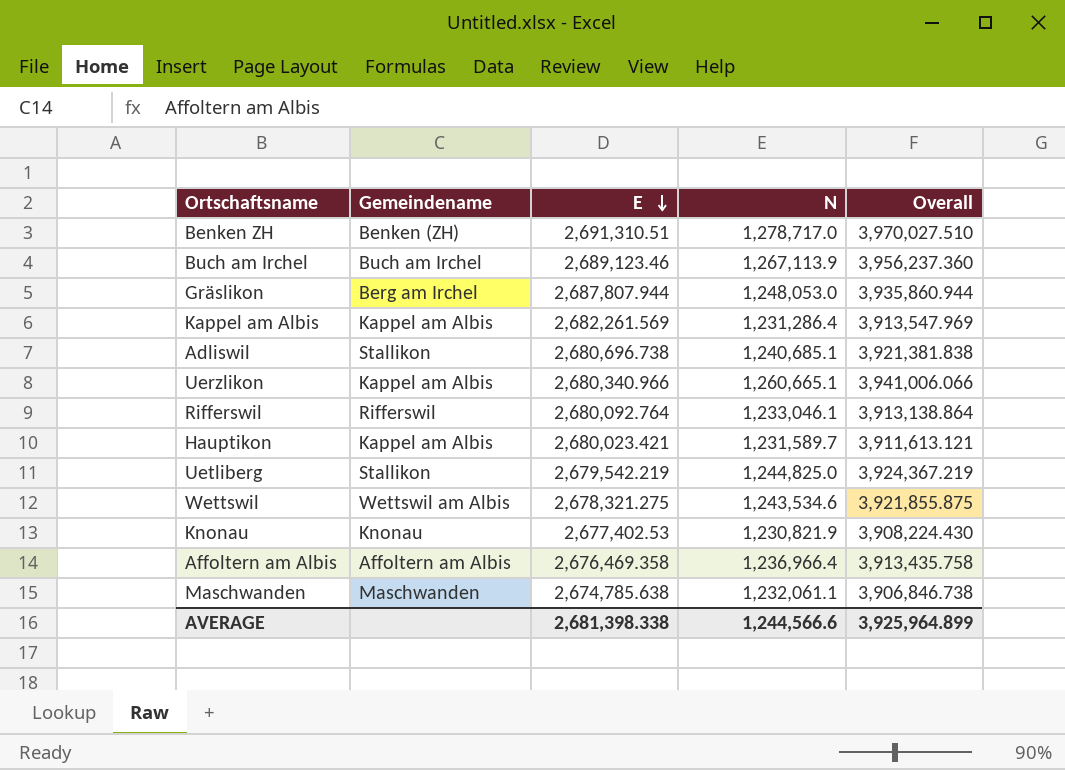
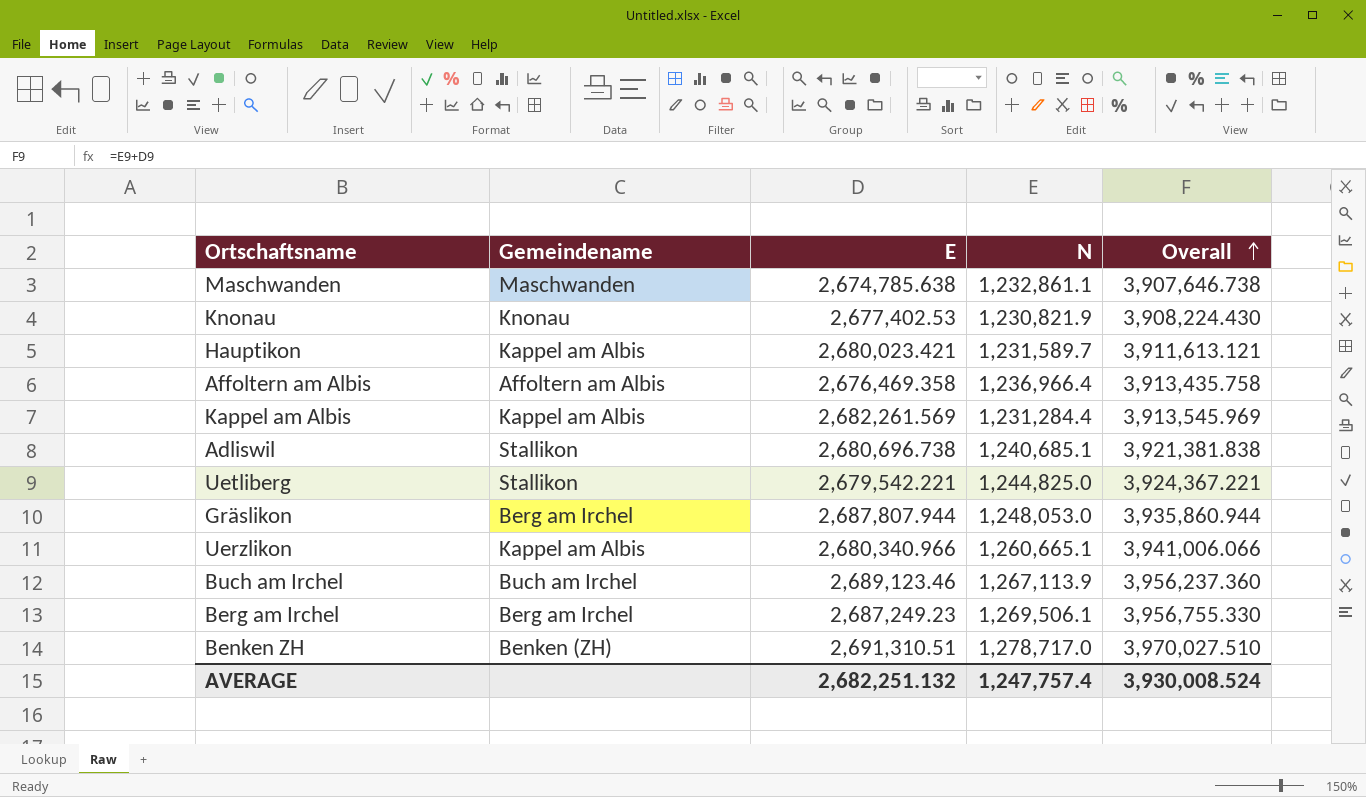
row order: E descending -> Overall ascending
row Rifferswil: Rifferswil | 2,680,092.764 | 1,233,046.1 | 3,913,138.864 -> none
row Wettswil: Wettswil am Albis | 2,678,321.275 | 1,243,534.6 | 3,921,855.875 -> none
Maschwanden | N: 1,232,061.1 -> 1,232,861.1
Maschwanden | Overall: 3,906,846.738 -> 3,907,646.738
Kappel am Albis | N: 1,231,286.4 -> 1,231,284.4
Kappel am Albis | Overall: 3,913,547.969 -> 3,913,545.969
Uetliberg | E: 2,679,542.219 -> 2,679,542.221
Uetliberg | Overall: 3,924,367.219 -> 3,924,367.221
row Berg am Irchel: none -> Berg am Irchel | 2,687,249.23 | 1,269,506.1 | 3,956,755.330
AVERAGE | E: 2,681,398.338 -> 2,682,251.132
AVERAGE | N: 1,244,566.6 -> 1,247,757.4
AVERAGE | Overall: 3,925,964.899 -> 3,930,008.524

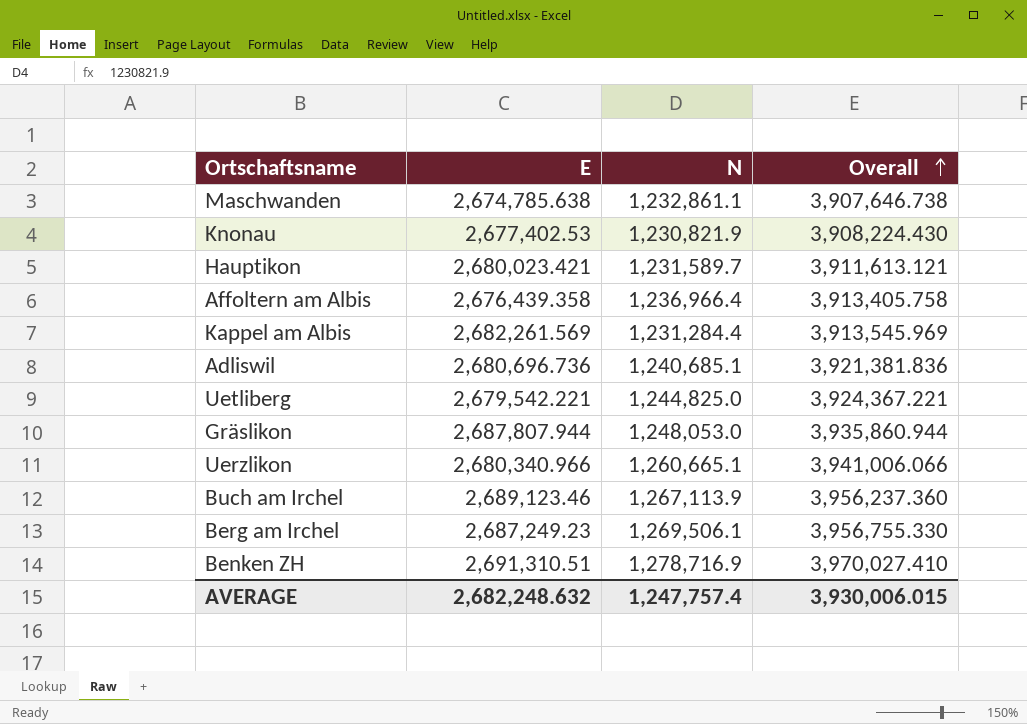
column Gemeindename | position: 2 -> none
Affoltern am Albis | E: 2,676,469.358 -> 2,676,439.358
Affoltern am Albis | Overall: 3,913,435.758 -> 3,913,405.758
Adliswil | E: 2,680,696.738 -> 2,680,696.736
Adliswil | Overall: 3,921,381.838 -> 3,921,381.836
Benken ZH | N: 1,278,717.0 -> 1,278,716.9
Benken ZH | Overall: 3,970,027.510 -> 3,970,027.410
AVERAGE | E: 2,682,251.132 -> 2,682,248.632
AVERAGE | Overall: 3,930,008.524 -> 3,930,006.015

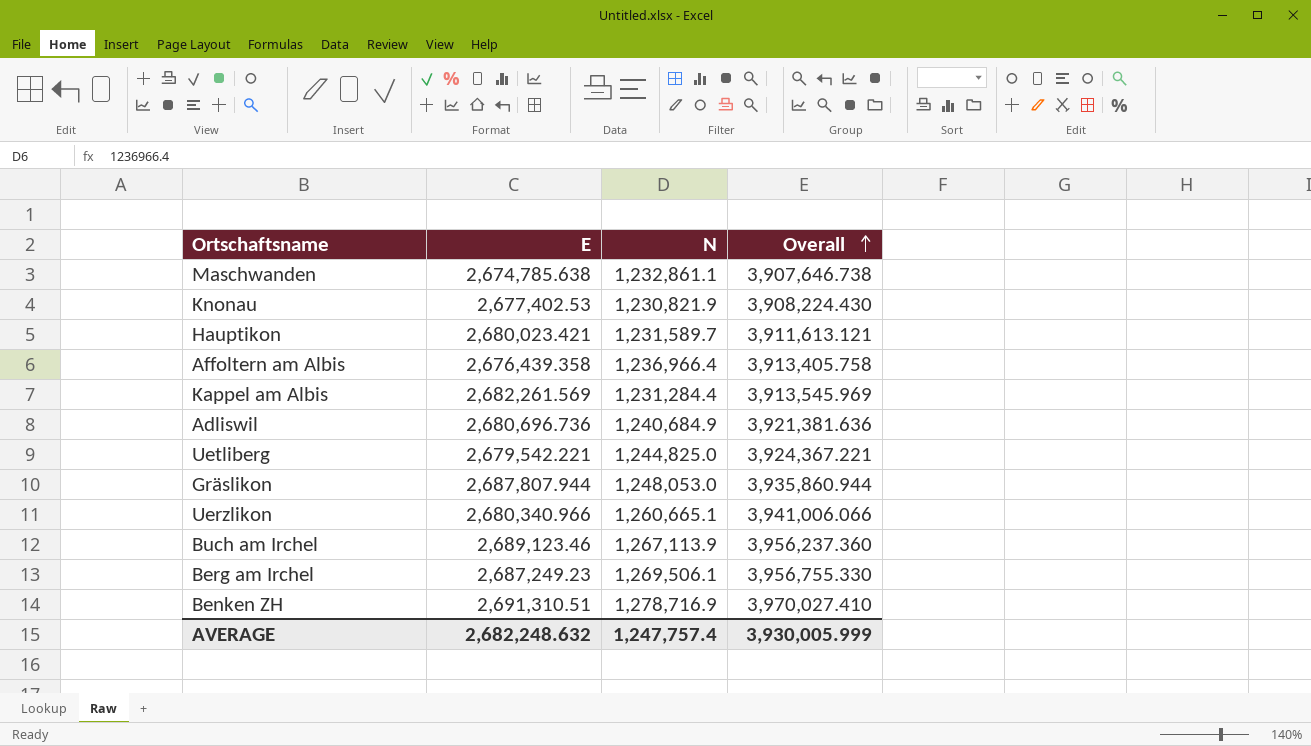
Adliswil | N: 1,240,685.1 -> 1,240,684.9
Adliswil | Overall: 3,921,381.836 -> 3,921,381.636
AVERAGE | Overall: 3,930,006.015 -> 3,930,005.999

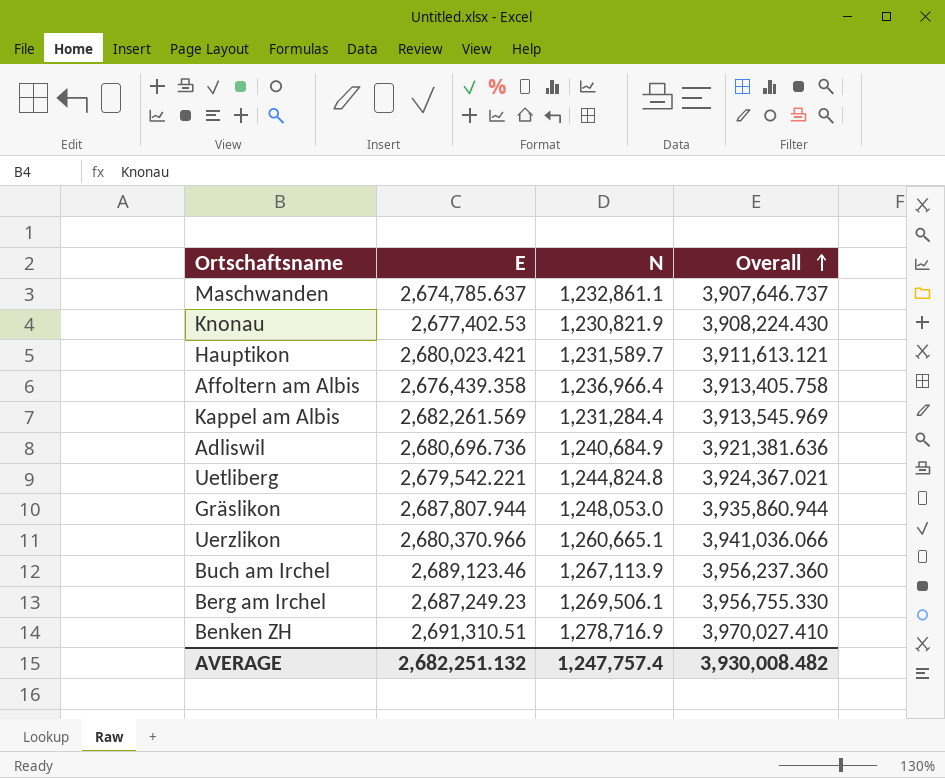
Maschwanden | E: 2,674,785.638 -> 2,674,785.637
Maschwanden | Overall: 3,907,646.738 -> 3,907,646.737
Uetliberg | N: 1,244,825.0 -> 1,244,824.8
Uetliberg | Overall: 3,924,367.221 -> 3,924,367.021
Uerzlikon | E: 2,680,340.966 -> 2,680,370.966
Uerzlikon | Overall: 3,941,006.066 -> 3,941,036.066
AVERAGE | E: 2,682,248.632 -> 2,682,251.132
AVERAGE | Overall: 3,930,005.999 -> 3,930,008.482

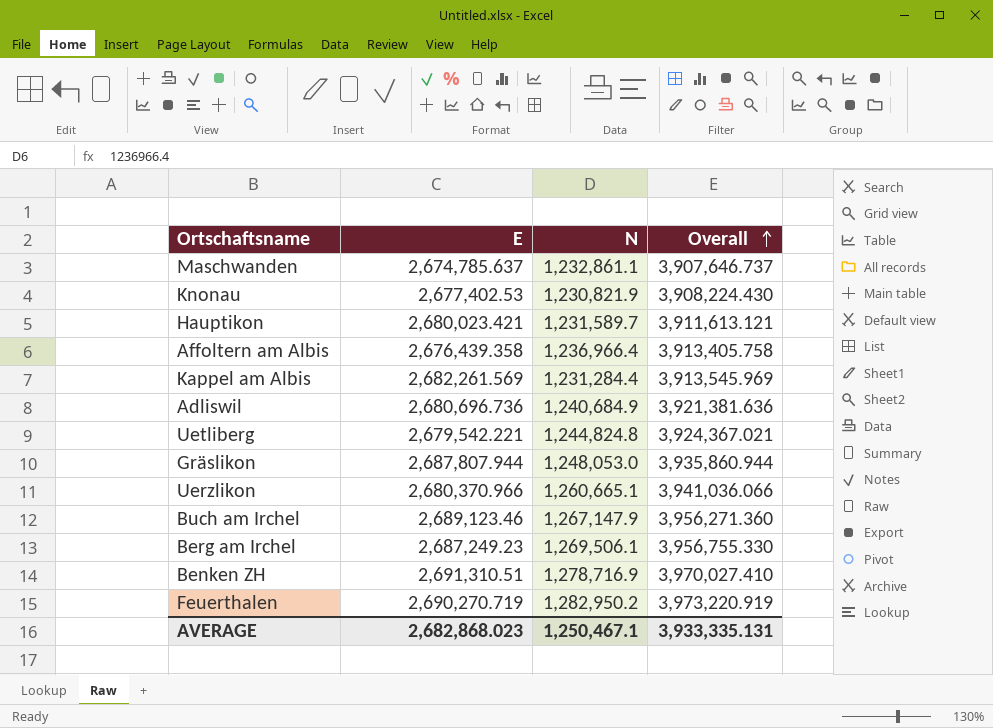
Buch am Irchel | N: 1,267,113.9 -> 1,267,147.9
Buch am Irchel | Overall: 3,956,237.360 -> 3,956,271.360
row Feuerthalen: none -> 2,690,270.719 | 1,282,950.2 | 3,973,220.919
AVERAGE | E: 2,682,251.132 -> 2,682,868.023
AVERAGE | N: 1,247,757.4 -> 1,250,467.1
AVERAGE | Overall: 3,930,008.482 -> 3,933,335.131

